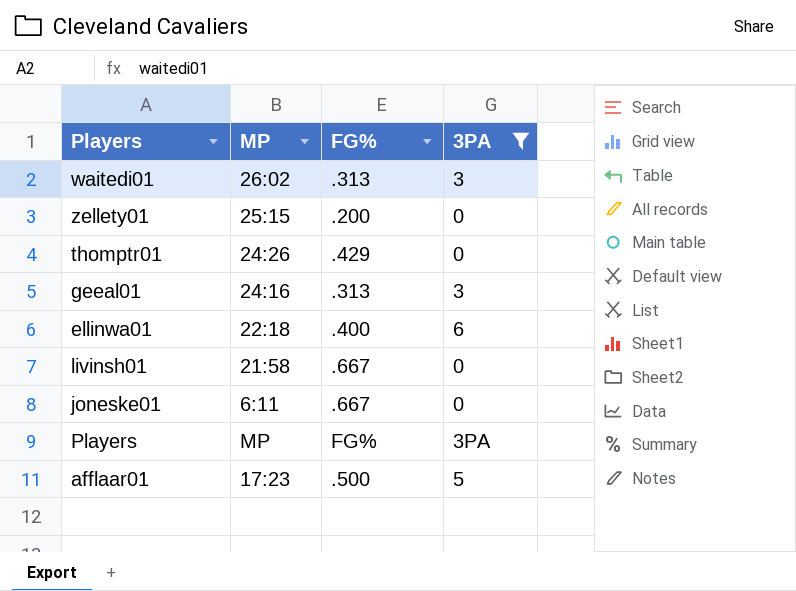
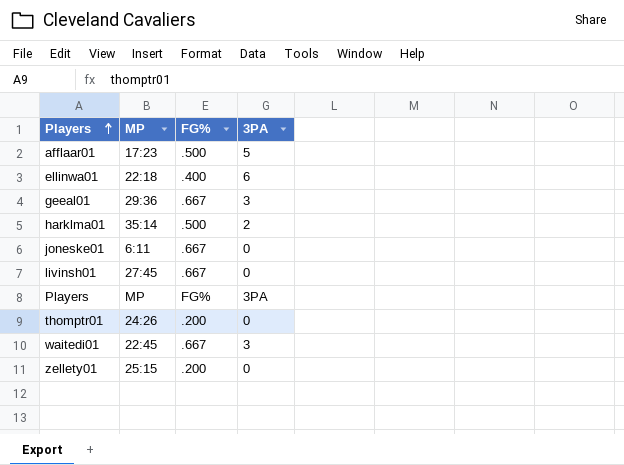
filter: 3PA != 2 -> none
row order: none -> Players ascending
geeal01 | MP: 24:16 -> 29:36
geeal01 | FG%: .313 -> .667
livinsh01 | MP: 21:58 -> 27:45
thomptr01 | FG%: .429 -> .200
waitedi01 | MP: 26:02 -> 22:45
waitedi01 | FG%: .313 -> .667

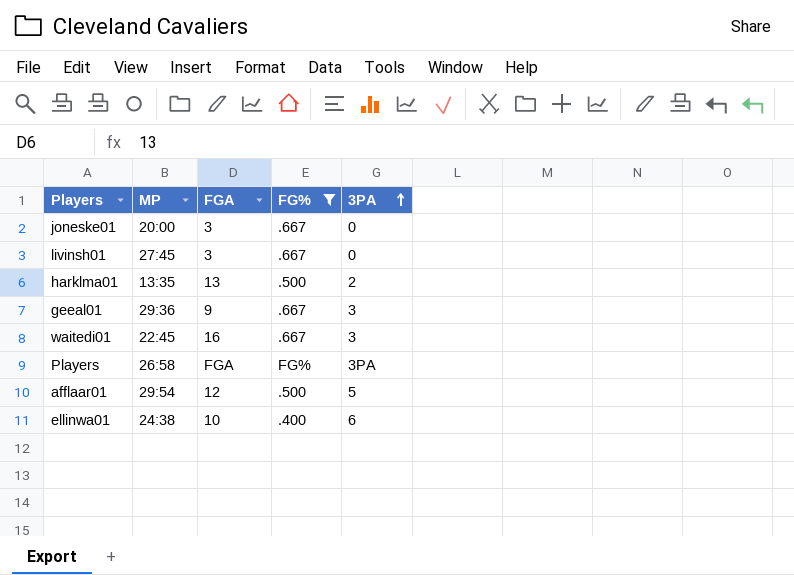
filter: none -> FG% != .200
row order: Players ascending -> 3PA ascending
column FGA | position: none -> 3
joneske01 | MP: 6:11 -> 20:00
harklma01 | MP: 35:14 -> 13:35
Players | MP: MP -> 26:58
afflaar01 | MP: 17:23 -> 29:54
ellinwa01 | MP: 22:18 -> 24:38

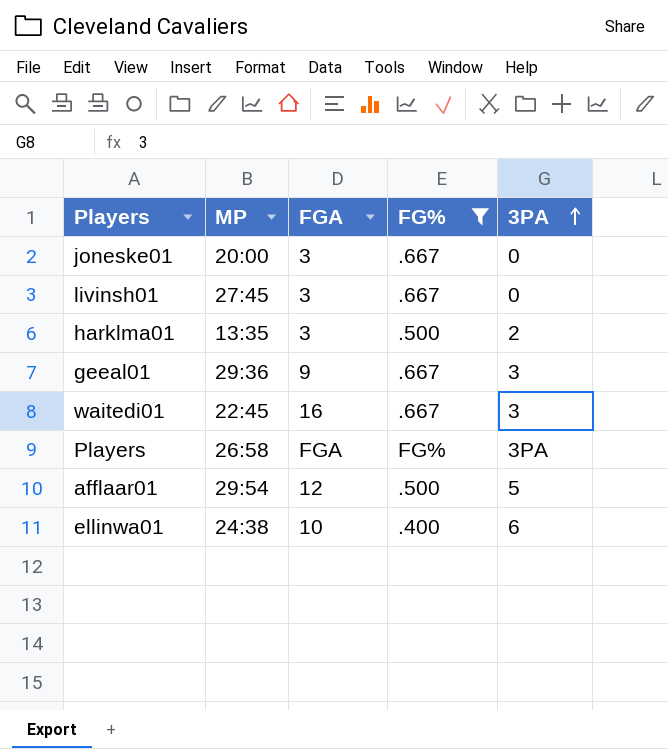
harklma01 | FGA: 13 -> 3

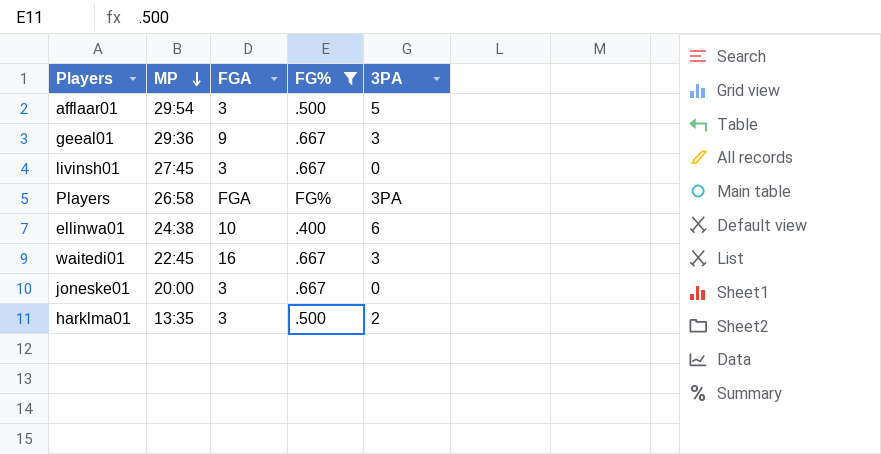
row order: 3PA ascending -> MP descending
afflaar01 | FGA: 12 -> 3

